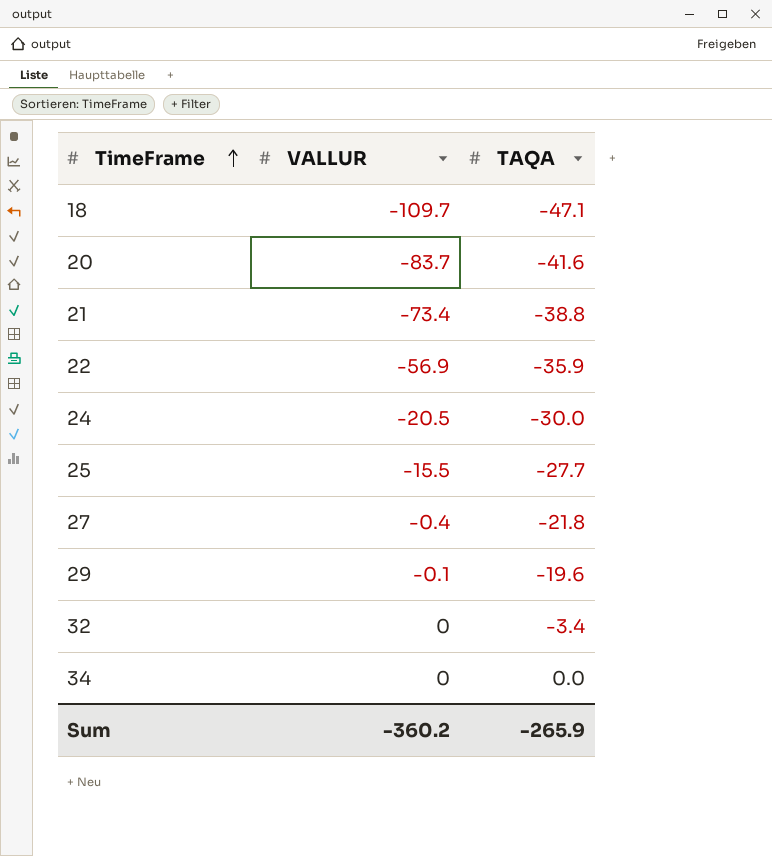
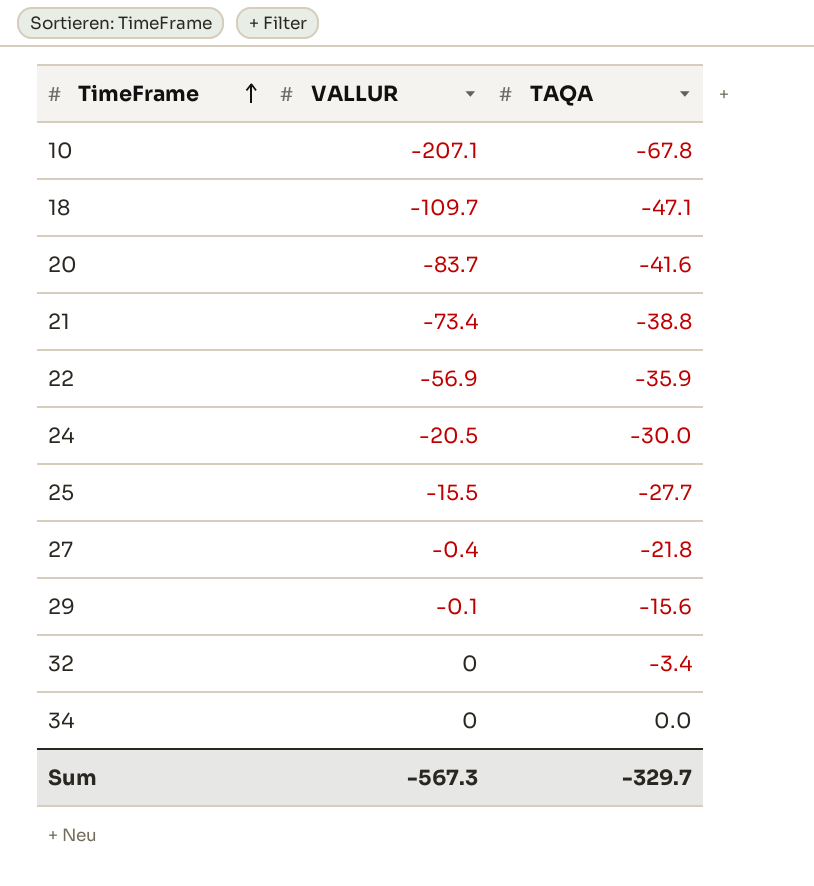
row 10: none -> -207.1 | -67.8
29 | TAQA: -19.6 -> -15.6
Sum | VALLUR: -360.2 -> -567.3
Sum | TAQA: -265.9 -> -329.7

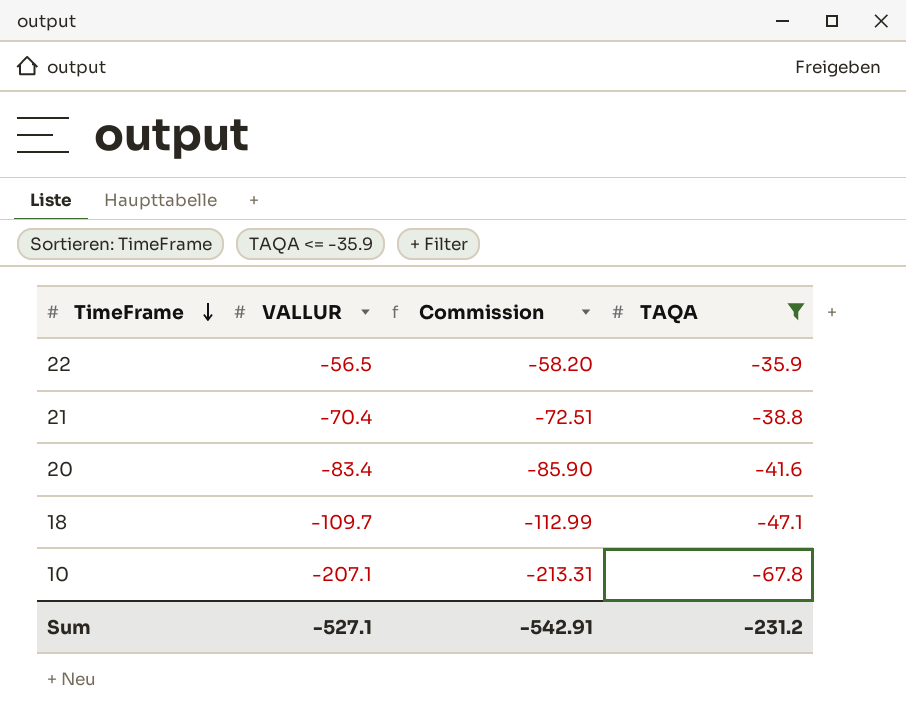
filter: none -> TAQA <= -35.9
row order: TimeFrame ascending -> TimeFrame descending
column Commission | formula: none -> [VALLUR] * 1.03
22 | VALLUR: -56.9 -> -56.5
21 | VALLUR: -73.4 -> -70.4
20 | VALLUR: -83.7 -> -83.4
Sum | VALLUR: -567.3 -> -527.1
Sum | TAQA: -329.7 -> -231.2

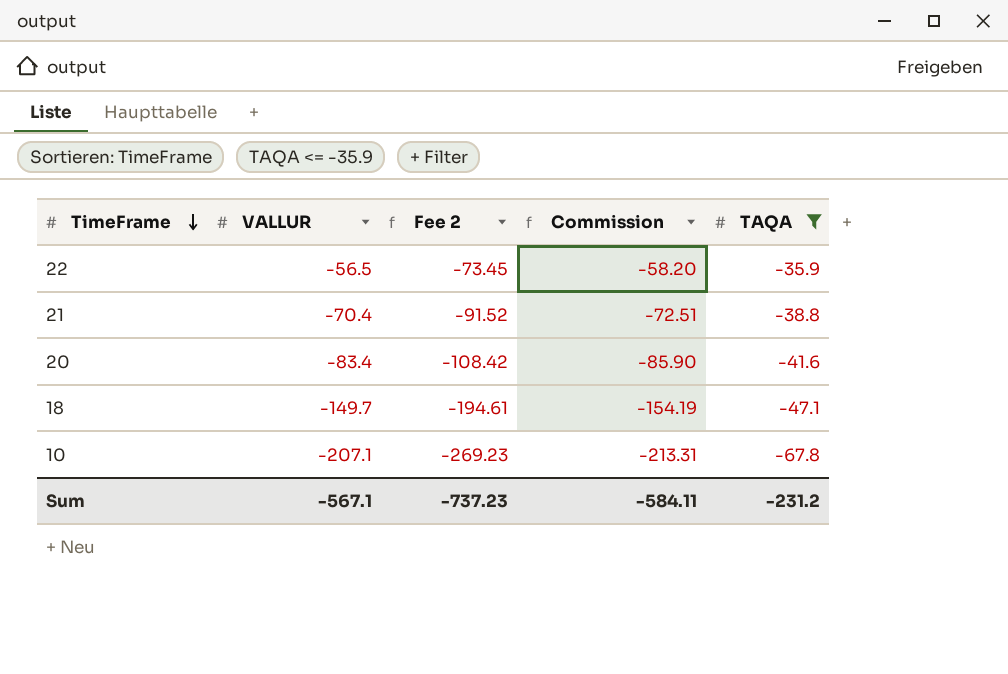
column Fee 2 | formula: none -> [VALLUR] * 1.3
18 | VALLUR: -109.7 -> -149.7
18 | Commission: -112.99 -> -154.19
Sum | VALLUR: -527.1 -> -567.1
Sum | Commission: -542.91 -> -584.11

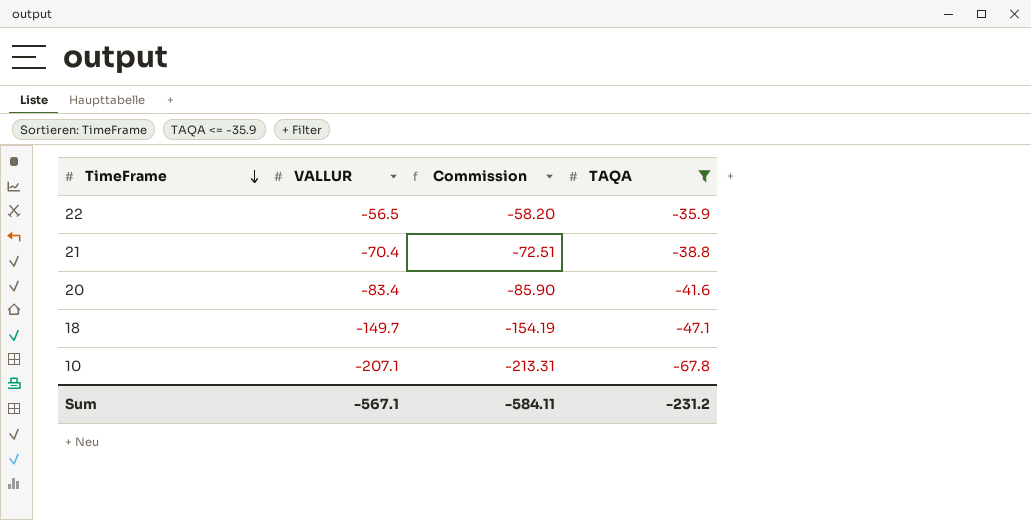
column Fee 2 | formula: [VALLUR] * 1.3 -> none

